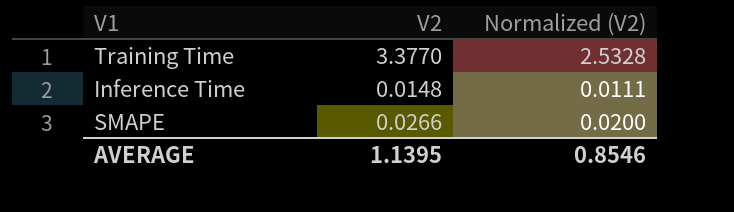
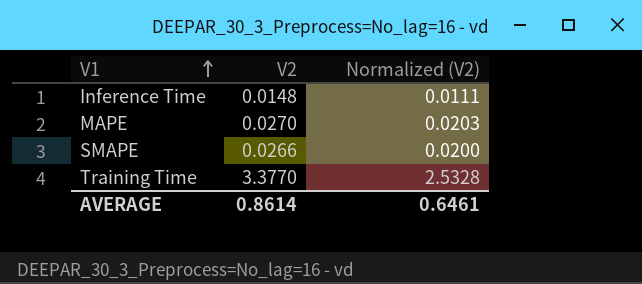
row order: none -> V1 ascending
row MAPE: none -> 0.0270 | 0.0203
AVERAGE | V2: 1.1395 -> 0.8614
AVERAGE | Normalized (V2): 0.8546 -> 0.6461

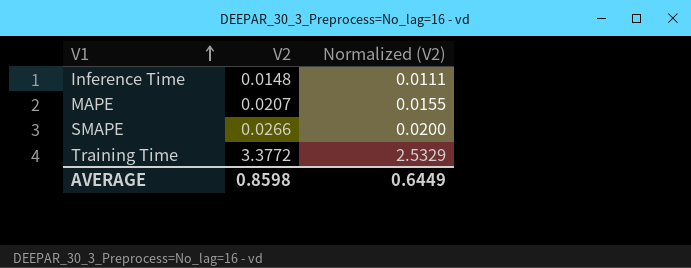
MAPE | V2: 0.0270 -> 0.0207
MAPE | Normalized (V2): 0.0203 -> 0.0155
Training Time | V2: 3.3770 -> 3.3772
Training Time | Normalized (V2): 2.5328 -> 2.5329
AVERAGE | V2: 0.8614 -> 0.8598
AVERAGE | Normalized (V2): 0.6461 -> 0.6449

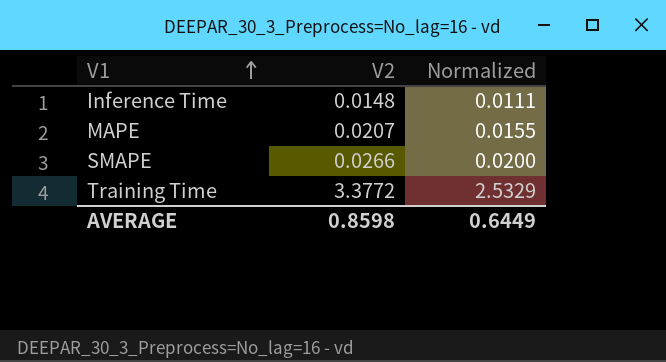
column name: Normalized (V2) -> Normalized

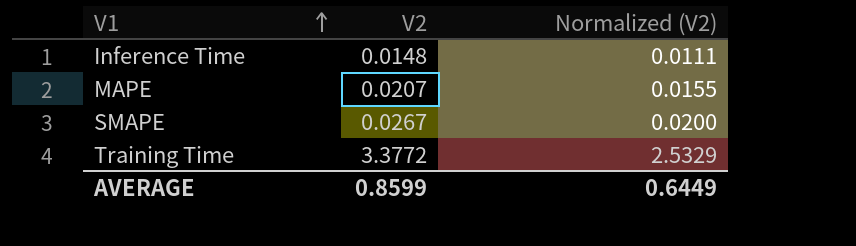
column name: Normalized -> Normalized (V2)
SMAPE | V2: 0.0266 -> 0.0267
AVERAGE | V2: 0.8598 -> 0.8599

